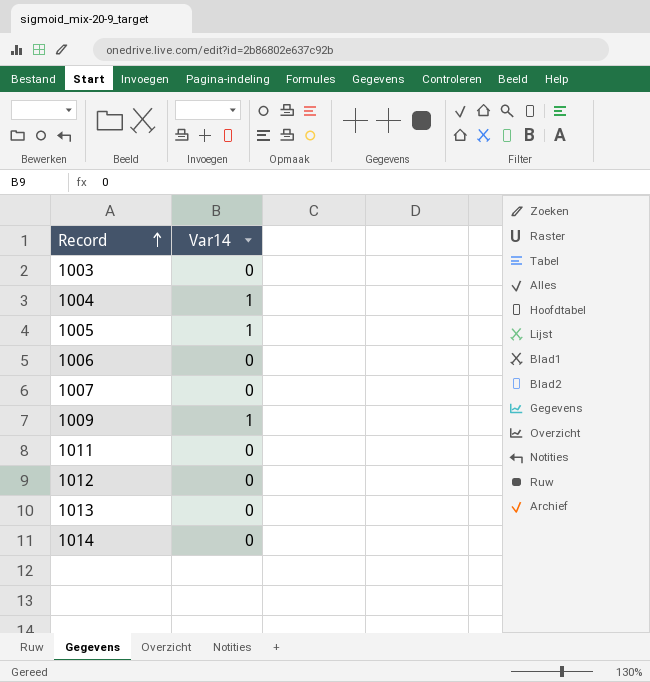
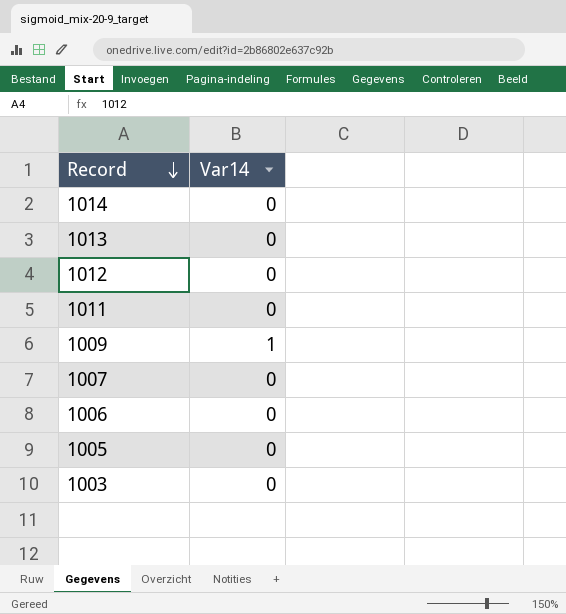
row order: Record ascending -> Record descending
row 1004: 1 -> none
1005 | Var14: 1 -> 0

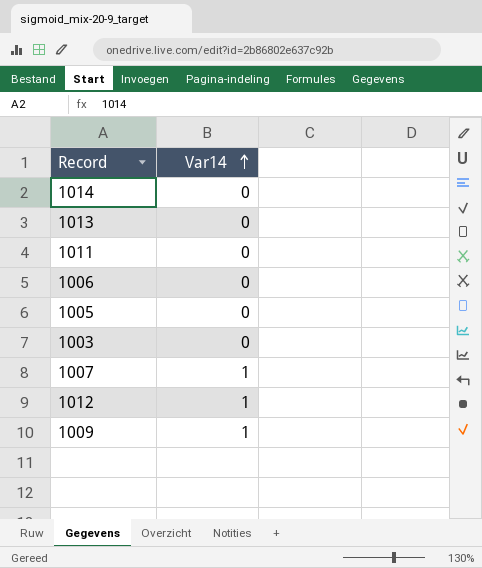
row order: Record descending -> Var14 ascending
1007 | Var14: 0 -> 1
1012 | Var14: 0 -> 1

